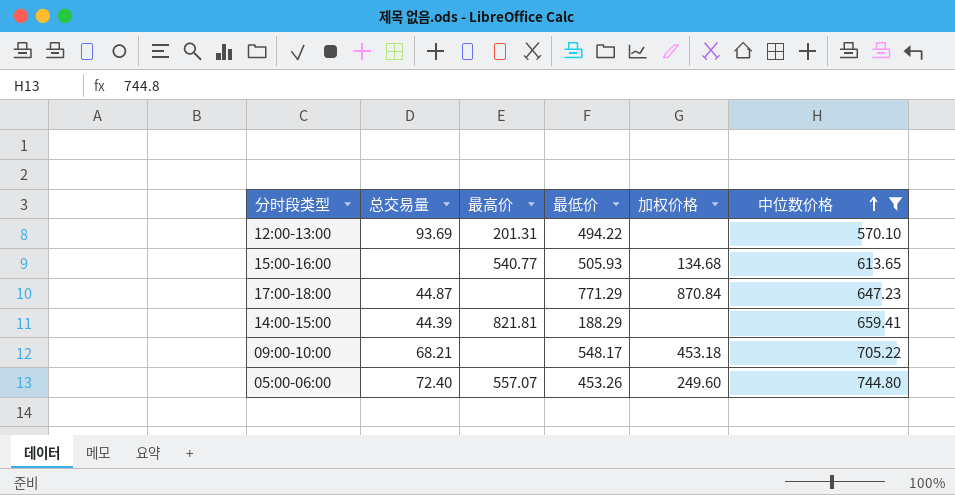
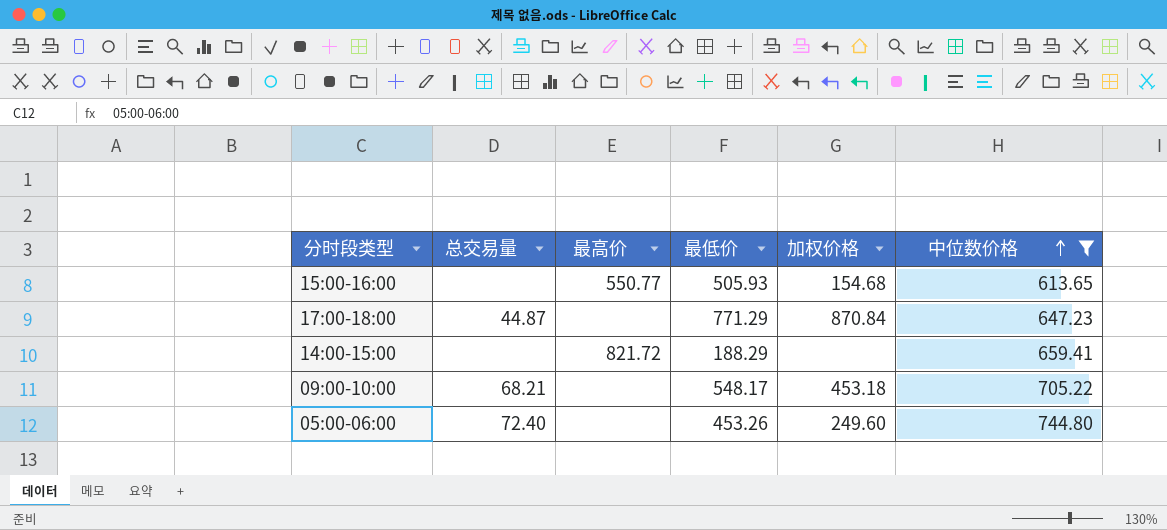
row 12:00-13:00: 93.69 | 201.31 | 494.22 | none | 570.10 -> none
15:00-16:00 | 最高价: 540.77 -> 550.77
15:00-16:00 | 加权价格: 134.68 -> 154.68
14:00-15:00 | 总交易量: 44.39 -> none
14:00-15:00 | 最高价: 821.81 -> 821.72
05:00-06:00 | 最高价: 557.07 -> none

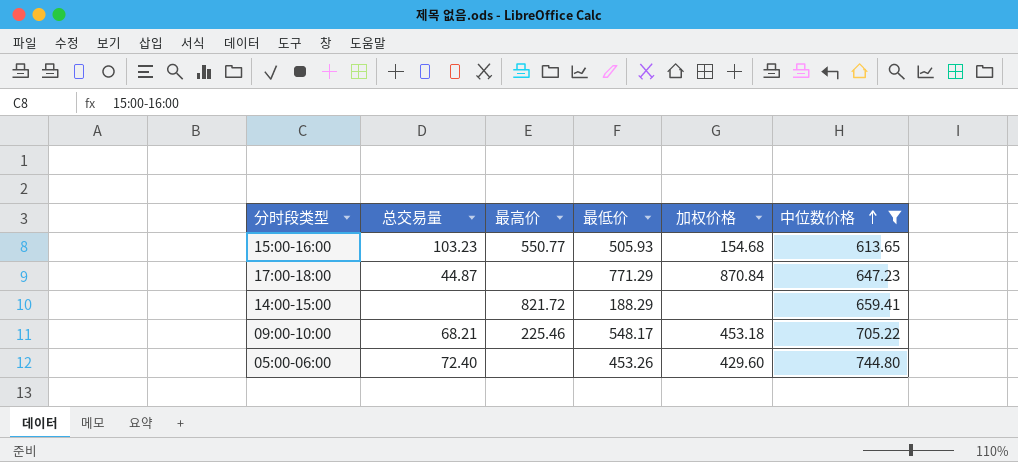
15:00-16:00 | 总交易量: none -> 103.23
09:00-10:00 | 最高价: none -> 225.46
05:00-06:00 | 加权价格: 249.60 -> 429.60

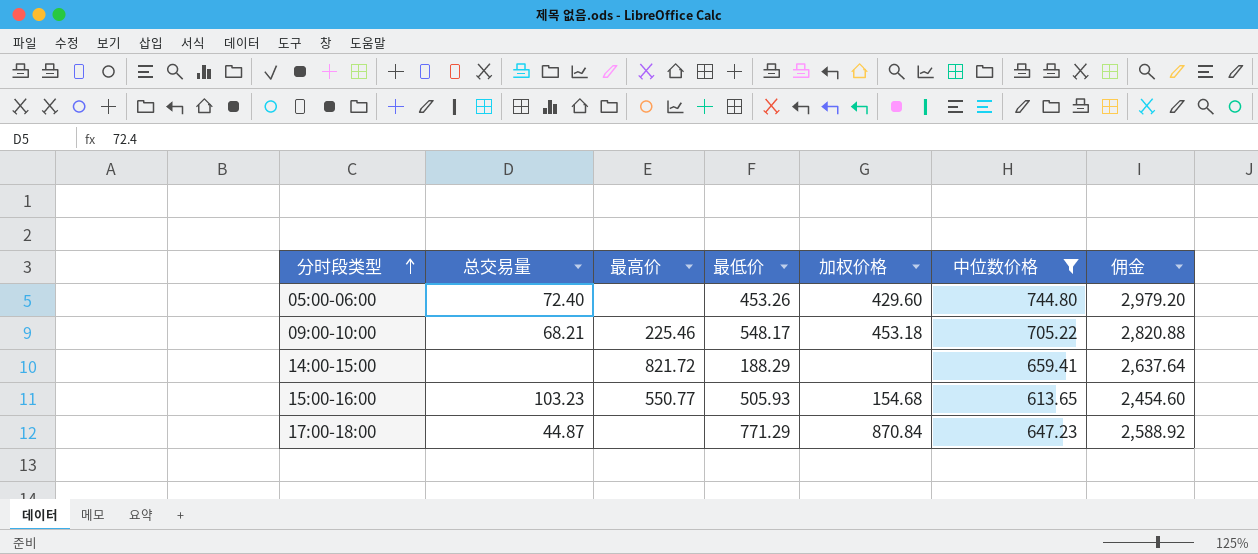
row order: 中位数价格 ascending -> 分时段类型 ascending
column 佣金 | formula: none -> [中位数价格] * 4

